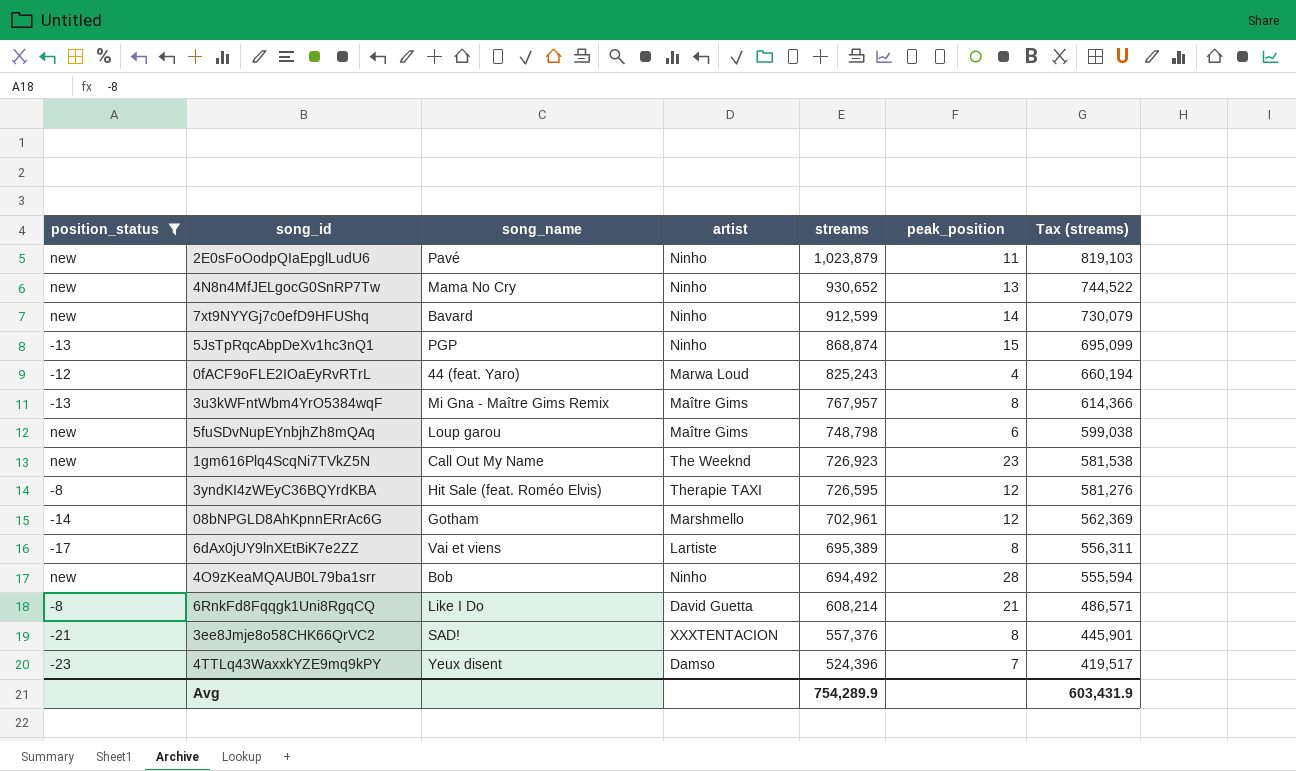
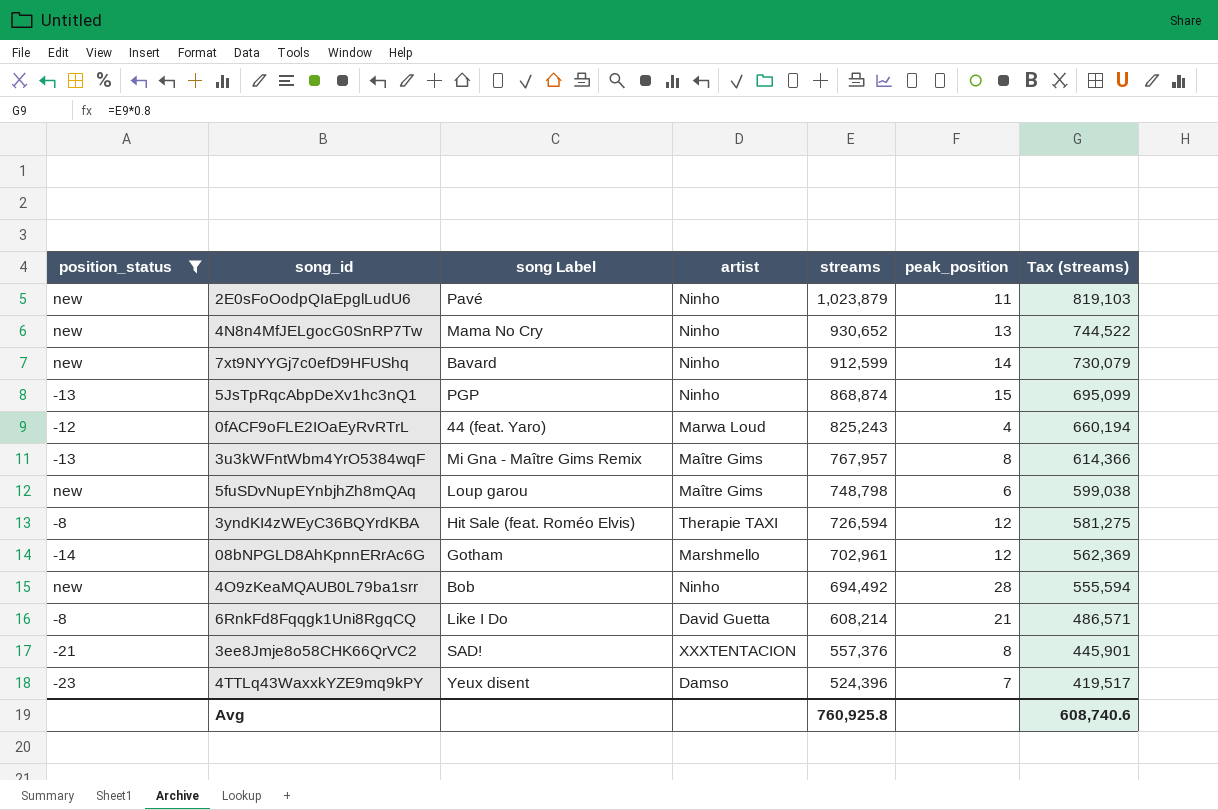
column name: song_name -> song Label
row 1gm616Plq4ScqNi7TVkZ5N: new | Call Out My Name | The Weeknd | 726,923 | 23 | 581,538 -> none
row 6dAx0jUY9lnXEtBiK7e2ZZ: -17 | Vai et viens | Lartiste | 695,389 | 8 | 556,311 -> none
3yndKI4zWEyC36BQYrdKBA | streams: 726,595 -> 726,594
3yndKI4zWEyC36BQYrdKBA | Tax (streams): 581,276 -> 581,275
Avg | streams: 754,289.9 -> 760,925.8
Avg | Tax (streams): 603,431.9 -> 608,740.6

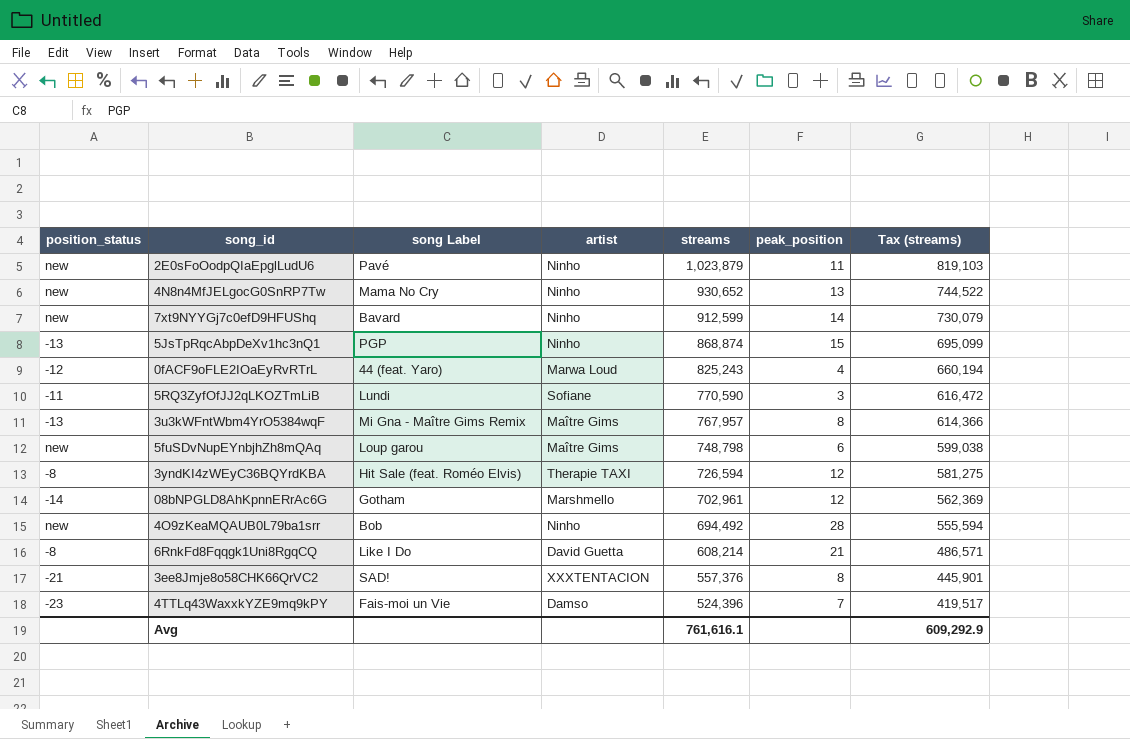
filter: position_status != -11 -> none
4TTLq43WaxxkYZE9mq9kPY | song Label: Yeux disent -> Fais-moi un Vie
Avg | streams: 760,925.8 -> 761,616.1
Avg | Tax (streams): 608,740.6 -> 609,292.9

